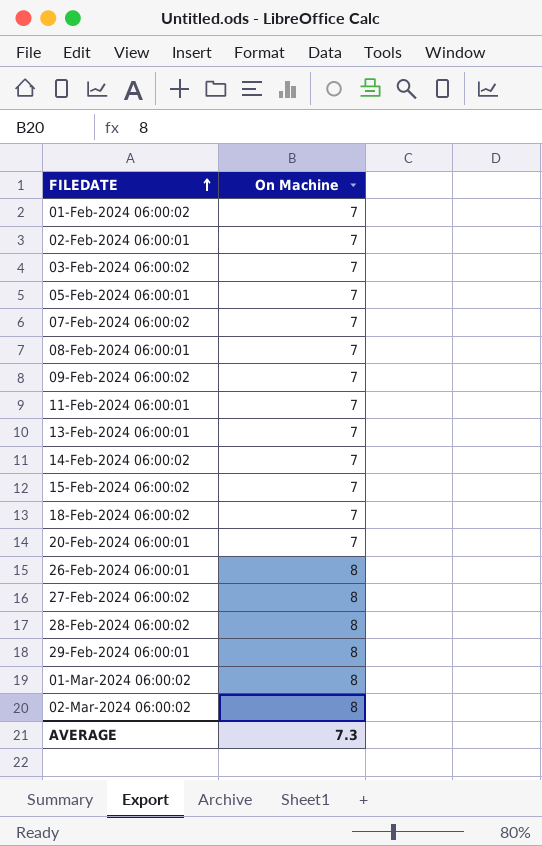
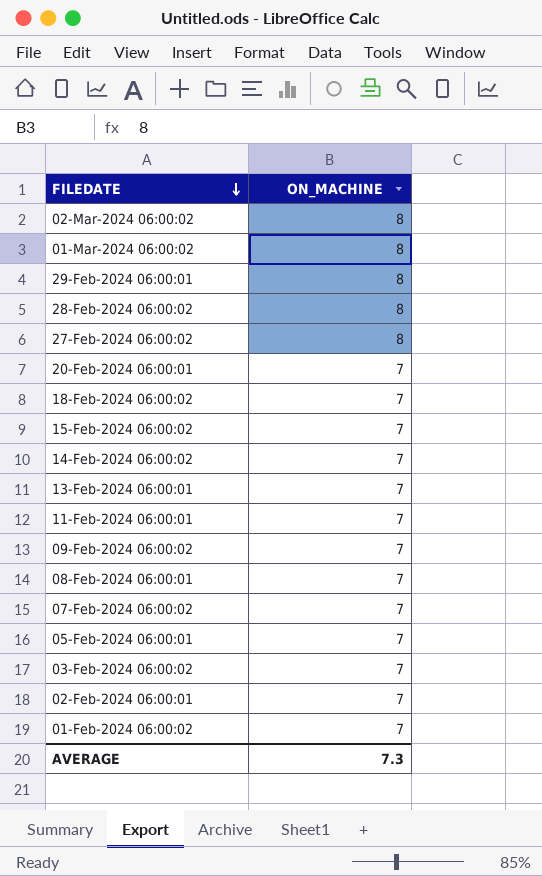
row order: FILEDATE ascending -> FILEDATE descending
column name: On Machine -> ON_MACHINE
row 26-Feb-2024 06:00:01: 8 -> none

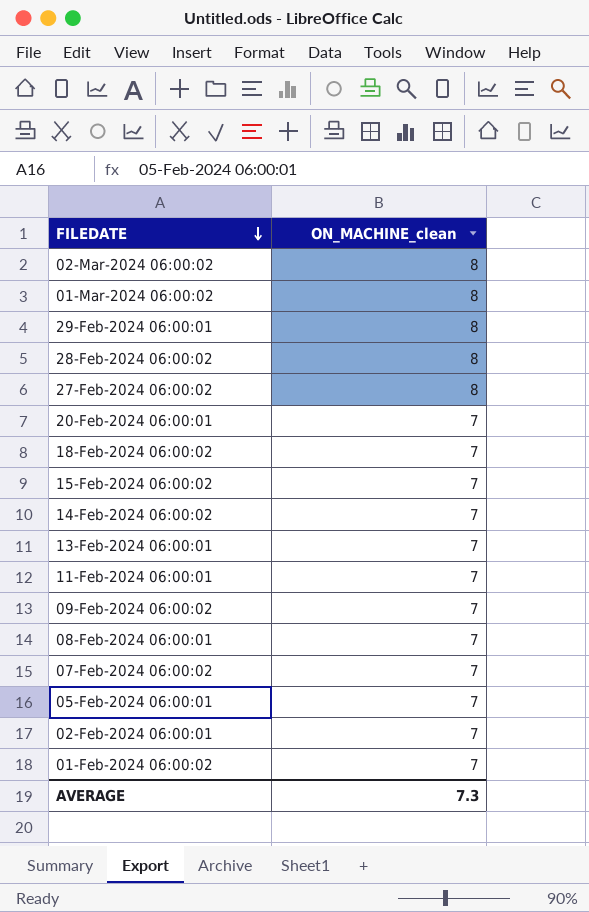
column name: ON_MACHINE -> ON_MACHINE_clean
row 03-Feb-2024 06:00:02: 7 -> none

